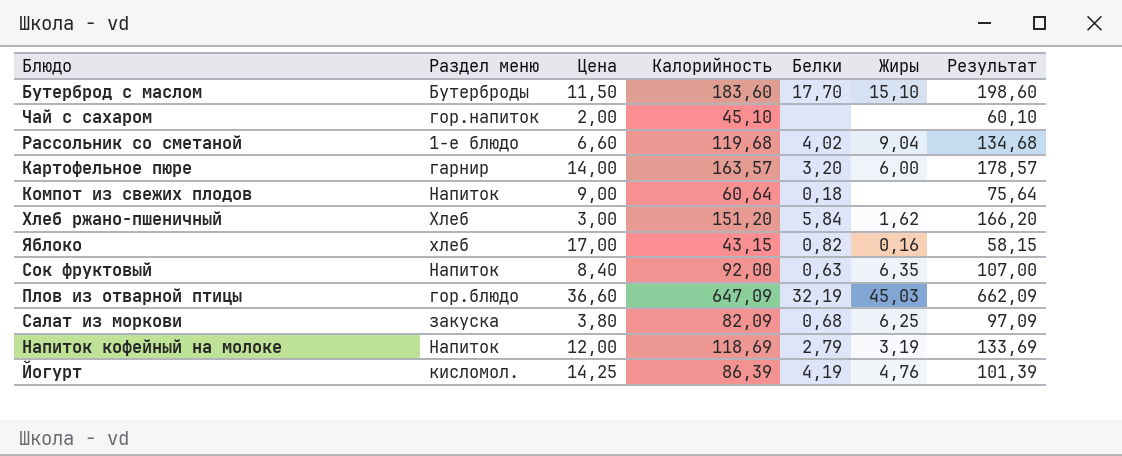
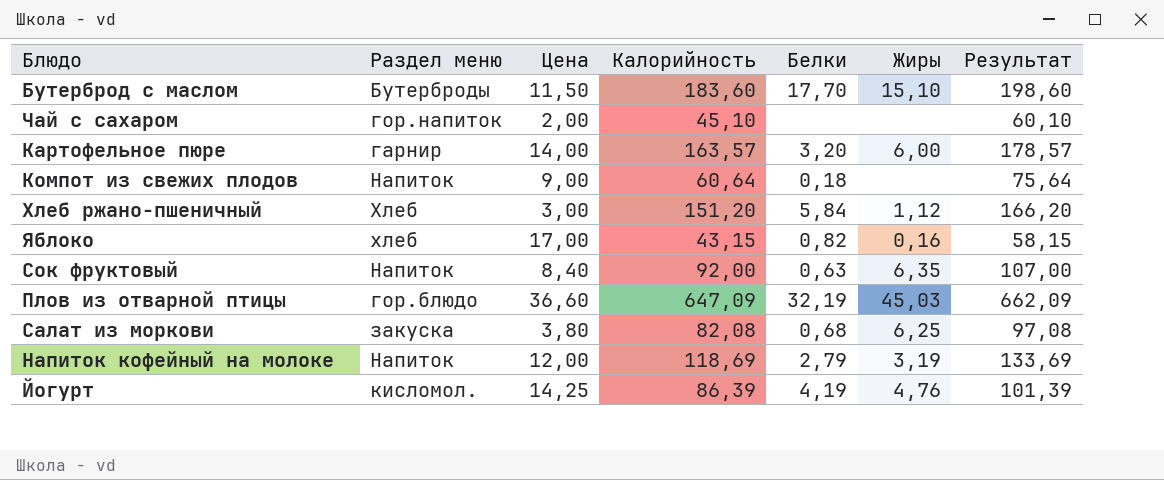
row Рассольник со сметаной: 1-е блюдо | 6,60 | 119,68 | 4,02 | 9,04 | 134,68 -> none
Хлеб ржано-пшеничный | Жиры: 1,62 -> 1,12
Салат из моркови | Калорийность: 82,09 -> 82,08
Салат из моркови | Результат: 97,09 -> 97,08

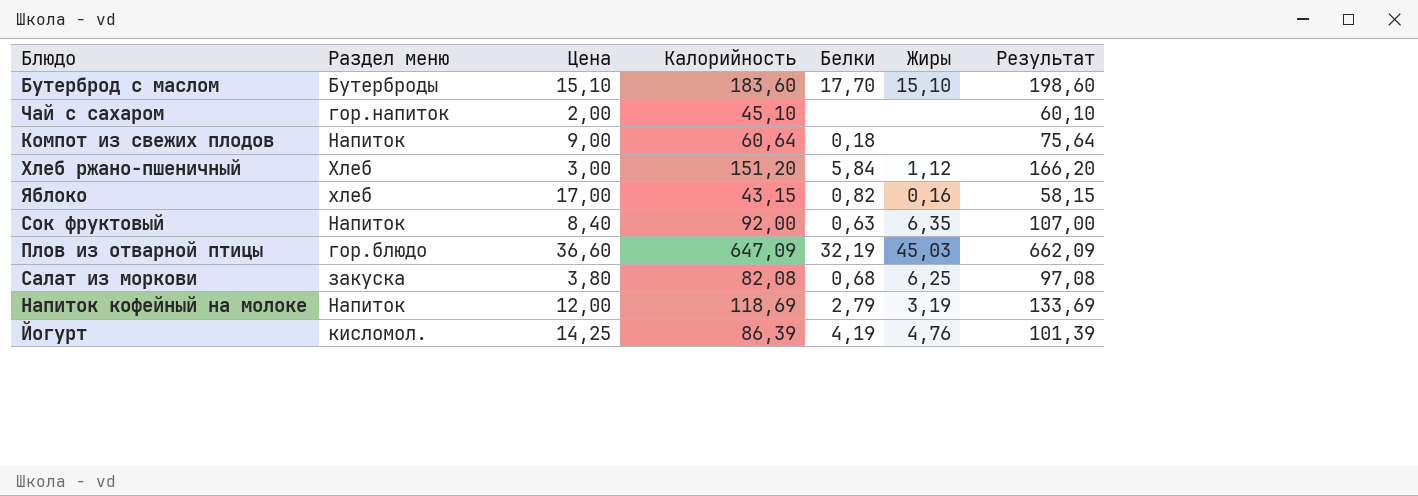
row Картофельное пюре: гарнир | 14,00 | 163,57 | 3,20 | 6,00 | 178,57 -> none
Бутерброд с маслом | Цена: 11,50 -> 15,10

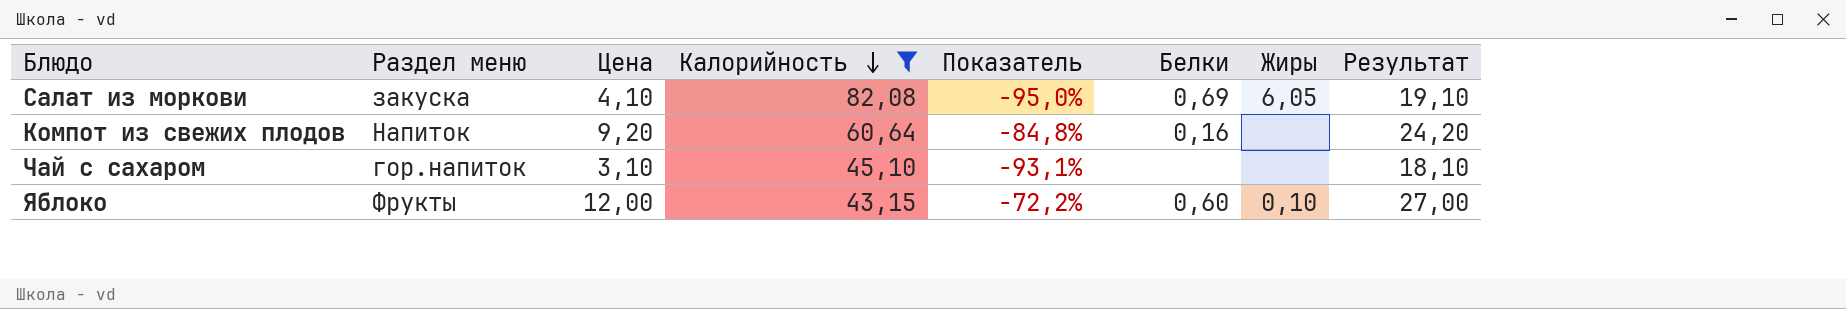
filter: none -> Калорийность <= 82,08
row order: none -> Калорийность descending
column Показатель | formula: none -> ([Цена] - [Калорийность]) / [Калорийность]
column Результат | formula: [Калорийность] + 15 -> [Цена] + 15
Салат из моркови | Цена: 3,80 -> 4,10
Салат из моркови | Белки: 0,68 -> 0,69
Салат из моркови | Жиры: 6,25 -> 6,05
Компот из свежих плодов | Цена: 9,00 -> 9,20
Компот из свежих плодов | Белки: 0,18 -> 0,16
Чай с сахаром | Цена: 2,00 -> 3,10
Яблоко | Раздел меню: хлеб -> Фрукты
Яблоко | Цена: 17,00 -> 12,00
Яблоко | Белки: 0,82 -> 0,60
Яблоко | Жиры: 0,16 -> 0,10

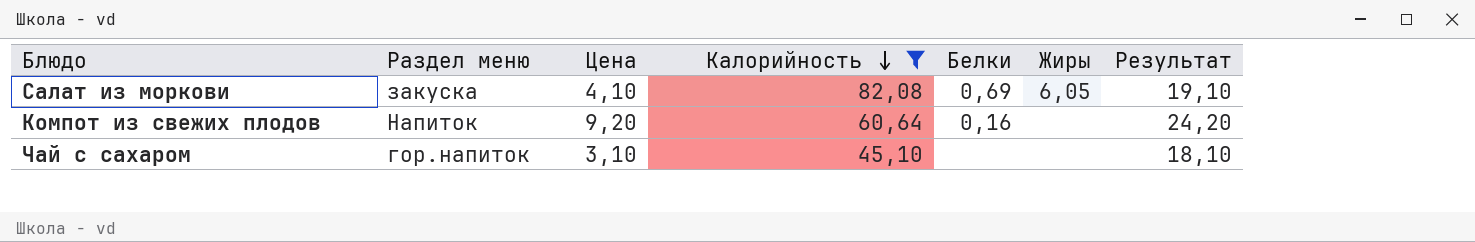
column Показатель | formula: ([Цена] - [Калорийность]) / [Калорийность] -> none
row Яблоко: Фрукты | 12,00 | 43,15 | -72,2% | 0,60 | 0,10 | 27,00 -> none

